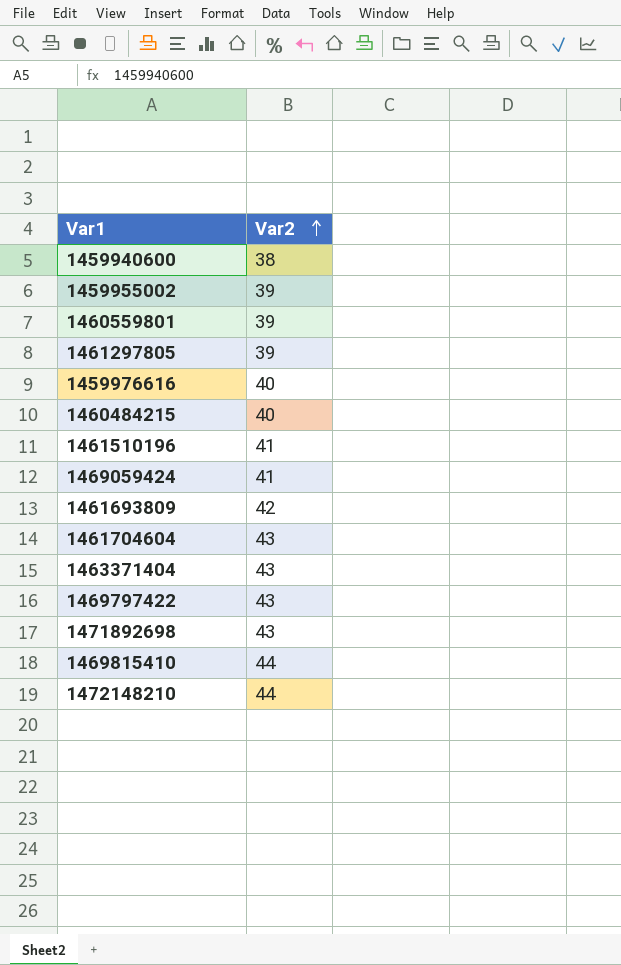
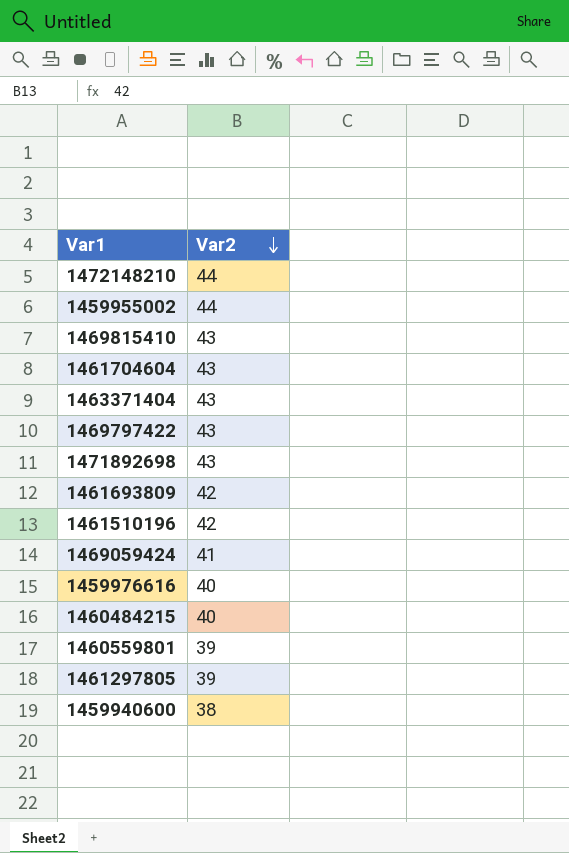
row order: Var2 ascending -> Var2 descending
1459955002 | Var2: 39 -> 44
1469815410 | Var2: 44 -> 43
1461510196 | Var2: 41 -> 42

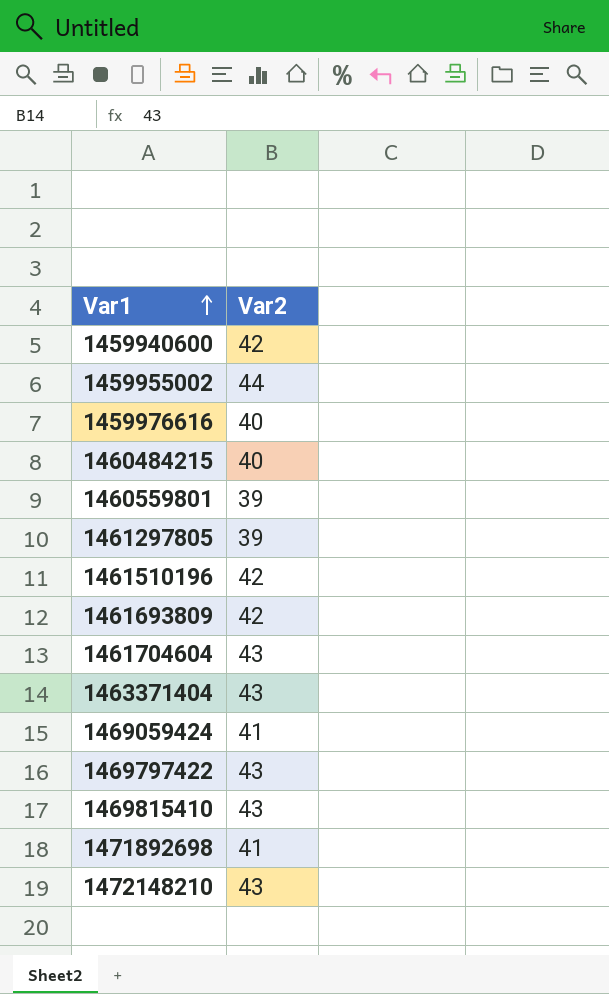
row order: Var2 descending -> Var1 ascending
1459940600 | Var2: 38 -> 42
1471892698 | Var2: 43 -> 41
1472148210 | Var2: 44 -> 43

